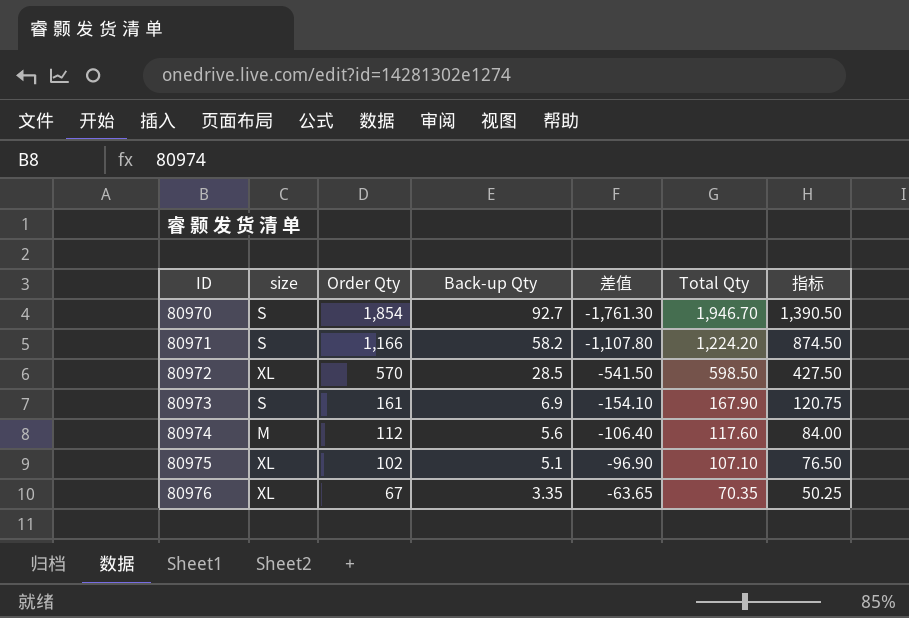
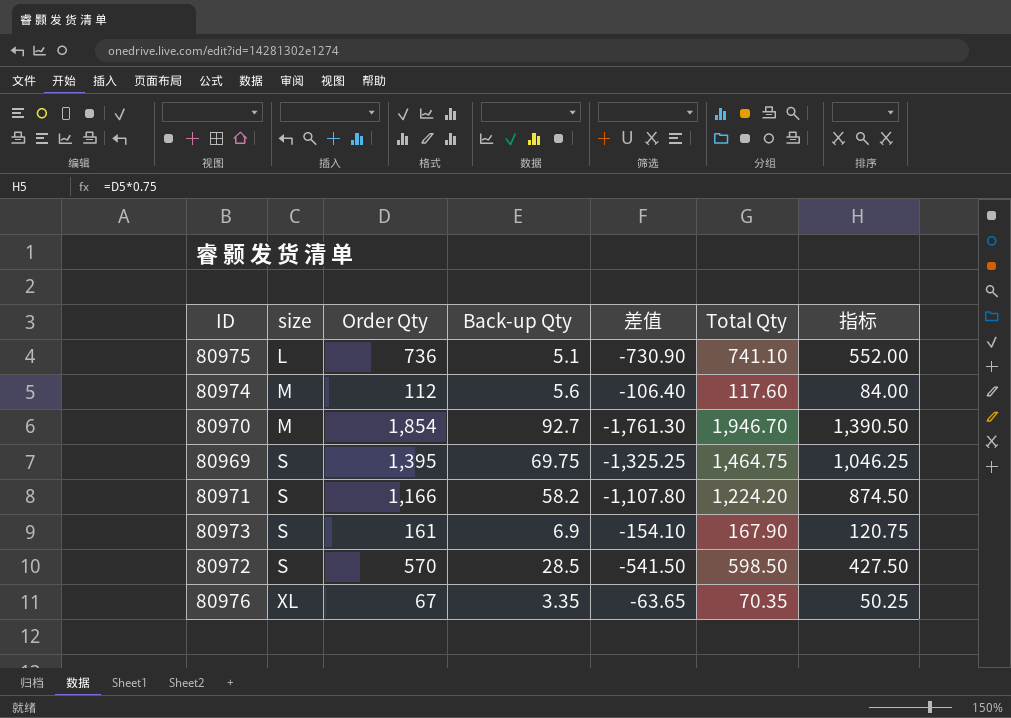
row order: ID ascending -> size ascending
80975 | size: XL -> L
80975 | Order Qty: 102 -> 736
80975 | 差值: -96.90 -> -730.90
80975 | Total Qty: 107.10 -> 741.10
80975 | 指标: 76.50 -> 552.00
80970 | size: S -> M
row 80969: none -> S | 1,395 | 69.75 | -1,325.25 | 1,464.75 | 1,046.25
80972 | size: XL -> S

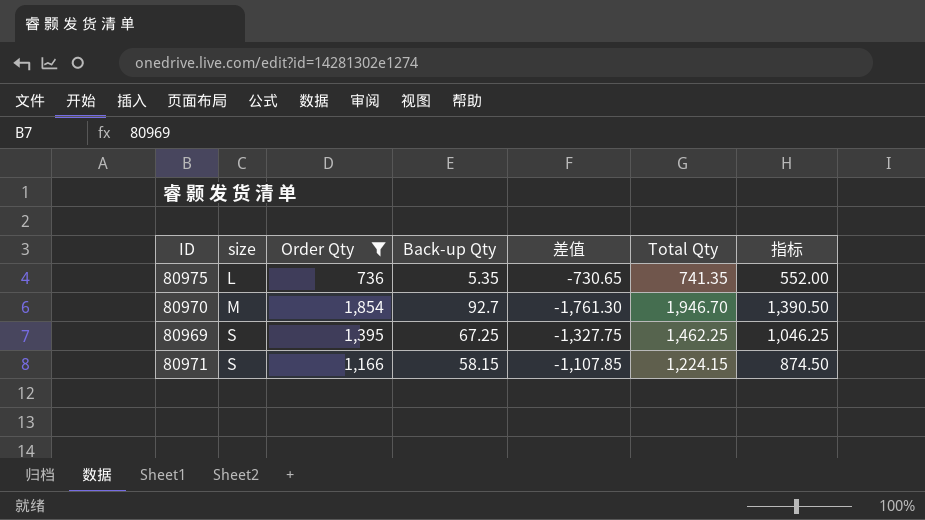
filter: none -> Order Qty >= 736
80975 | Back-up Qty: 5.1 -> 5.35
80975 | 差值: -730.90 -> -730.65
80975 | Total Qty: 741.10 -> 741.35
80969 | Back-up Qty: 69.75 -> 67.25
80969 | 差值: -1,325.25 -> -1,327.75
80969 | Total Qty: 1,464.75 -> 1,462.25
80971 | Back-up Qty: 58.2 -> 58.15
80971 | 差值: -1,107.80 -> -1,107.85
80971 | Total Qty: 1,224.20 -> 1,224.15

